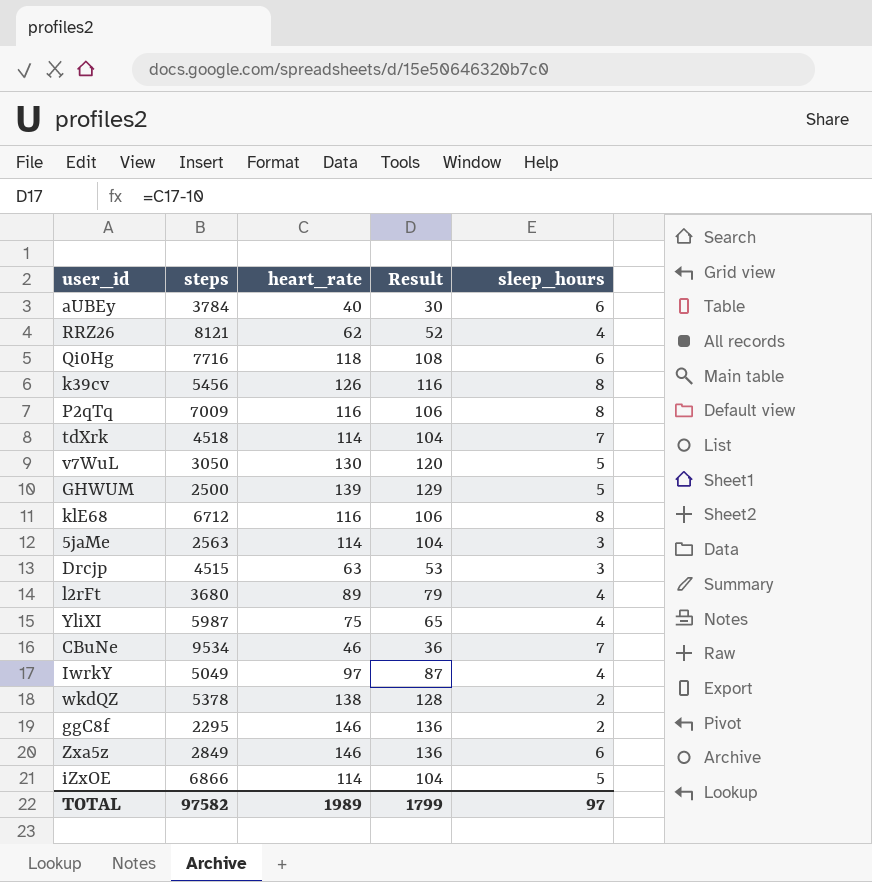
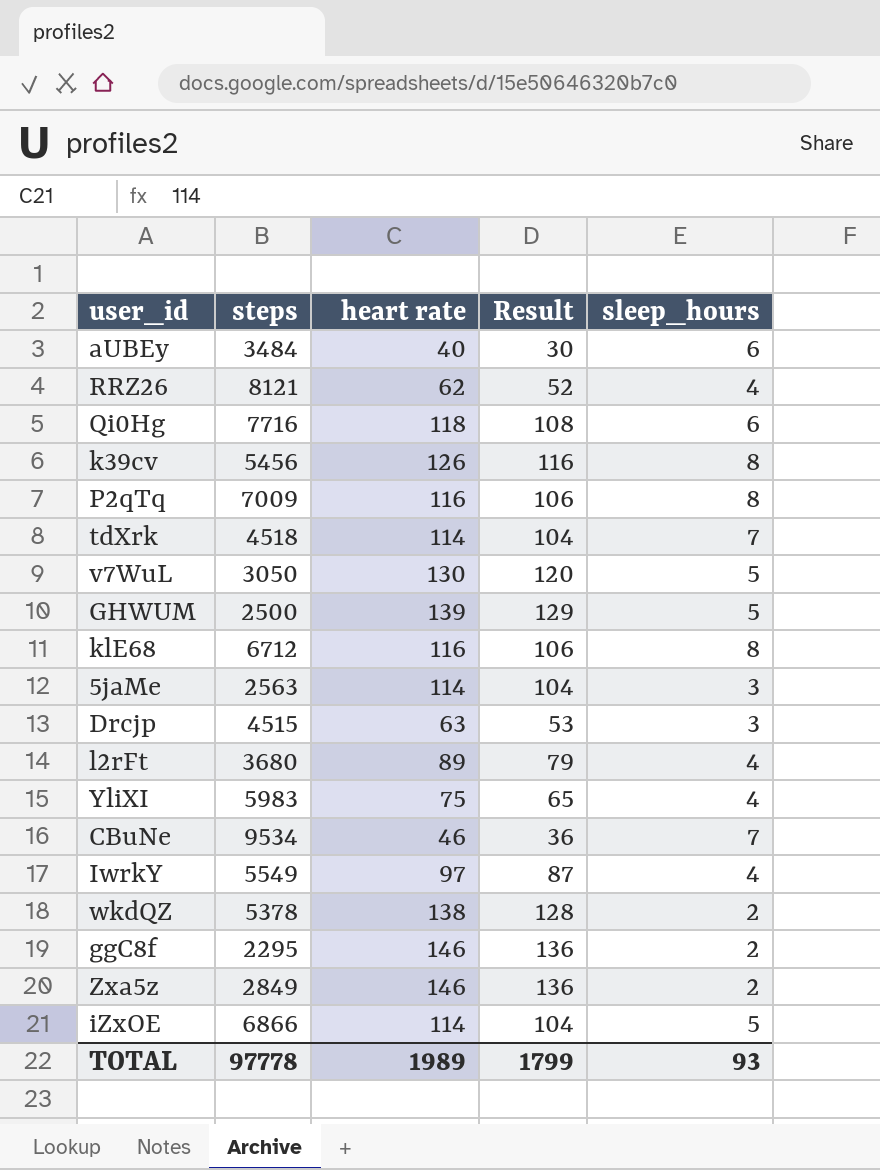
column name: heart_rate -> heart rate
aUBEy | steps: 3784 -> 3484
YliXI | steps: 5987 -> 5983
IwrkY | steps: 5049 -> 5549
Zxa5z | sleep_hours: 6 -> 2
TOTAL | steps: 97582 -> 97778
TOTAL | sleep_hours: 97 -> 93

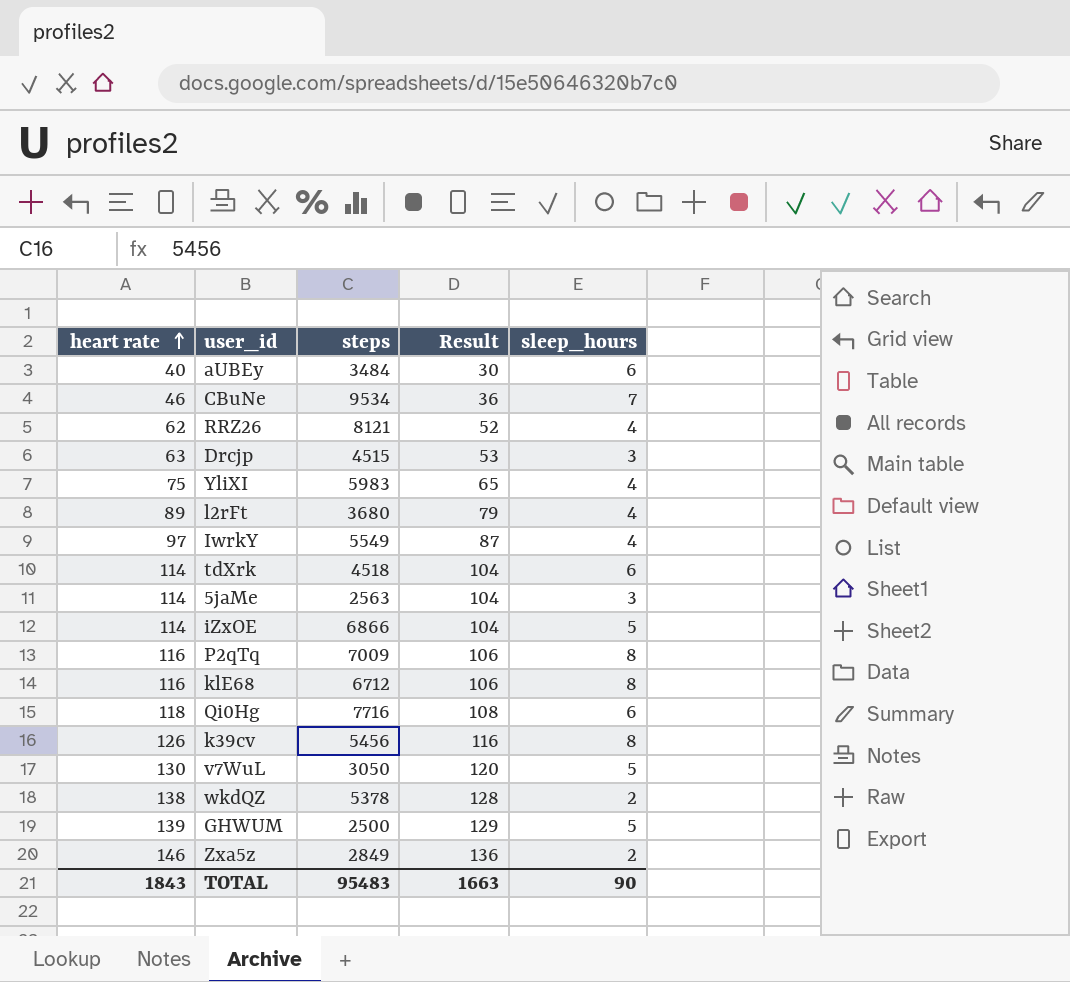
row order: none -> heart rate ascending
column heart rate | position: 3 -> 1
row ggC8f: 2295 | 146 | 136 | 2 -> none
tdXrk | sleep_hours: 7 -> 6
TOTAL | heart rate: 1989 -> 1843
TOTAL | steps: 97778 -> 95483
TOTAL | Result: 1799 -> 1663
TOTAL | sleep_hours: 93 -> 90

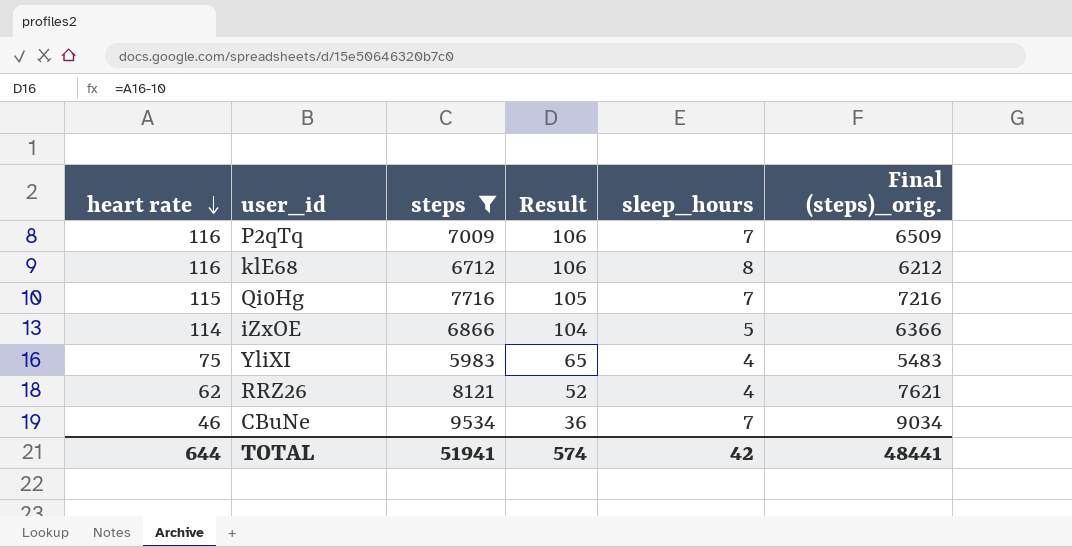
filter: none -> steps >= 5983
row order: heart rate ascending -> heart rate descending
column Final (steps)_orig. | formula: none -> [steps] - 500
P2qTq | sleep_hours: 8 -> 7
Qi0Hg | heart rate: 118 -> 115
Qi0Hg | Result: 108 -> 105
Qi0Hg | sleep_hours: 6 -> 7
TOTAL | heart rate: 1843 -> 644
TOTAL | steps: 95483 -> 51941
TOTAL | Result: 1663 -> 574
TOTAL | sleep_hours: 90 -> 42

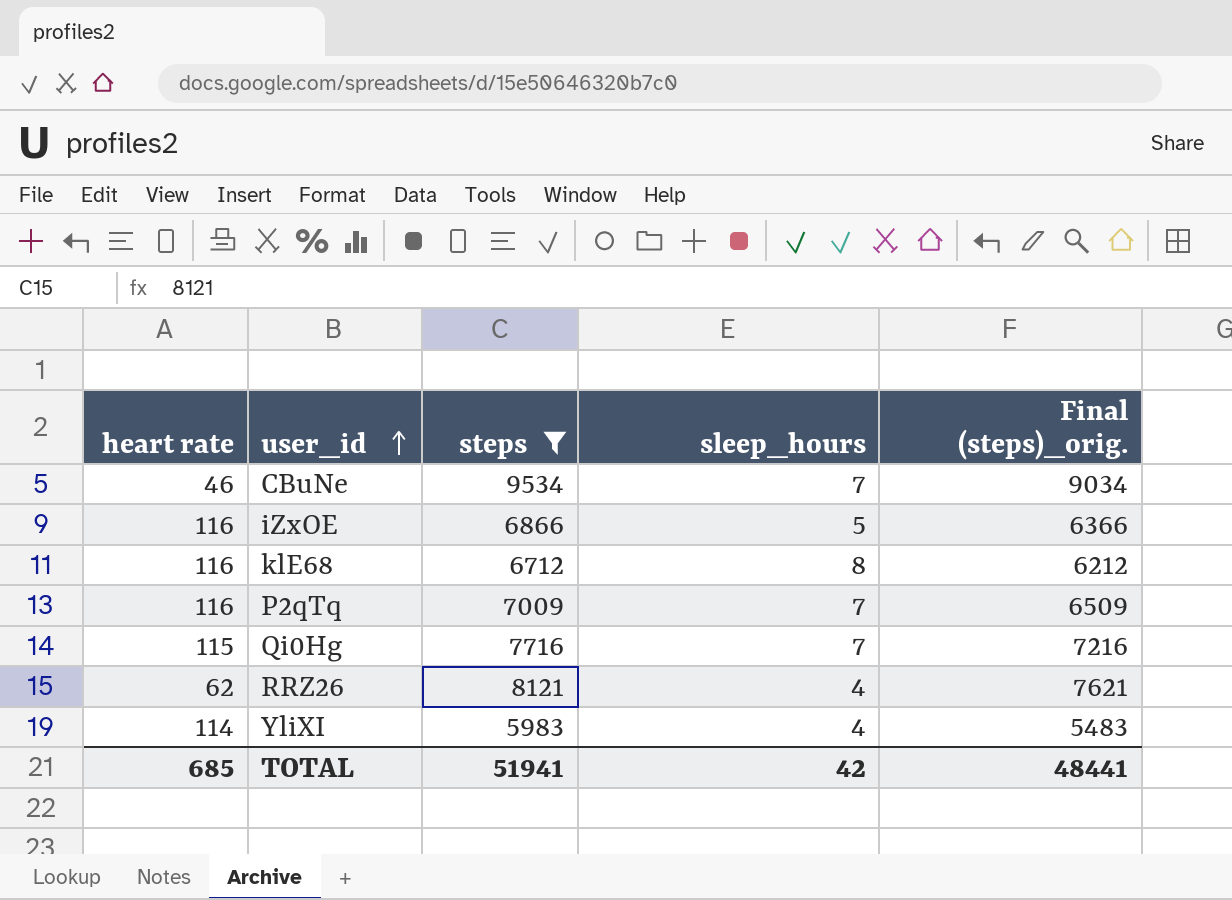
row order: heart rate descending -> user_id ascending
column Result | formula: [heart rate] - 10 -> none
iZxOE | heart rate: 114 -> 116
YliXI | heart rate: 75 -> 114
TOTAL | heart rate: 644 -> 685

